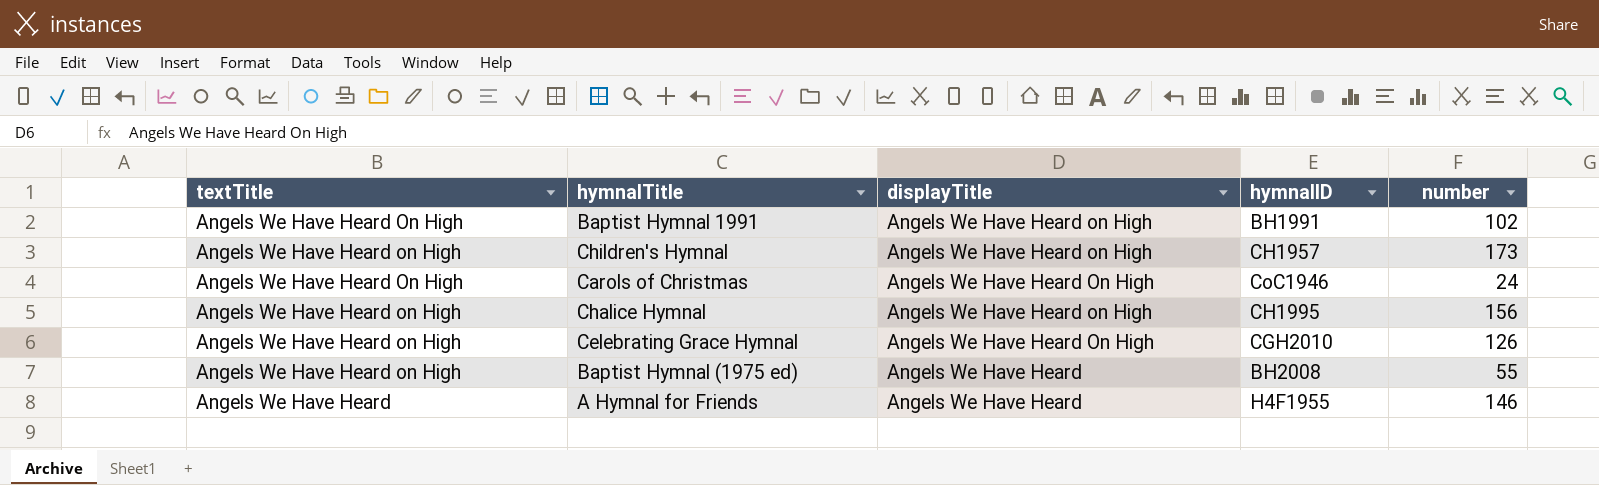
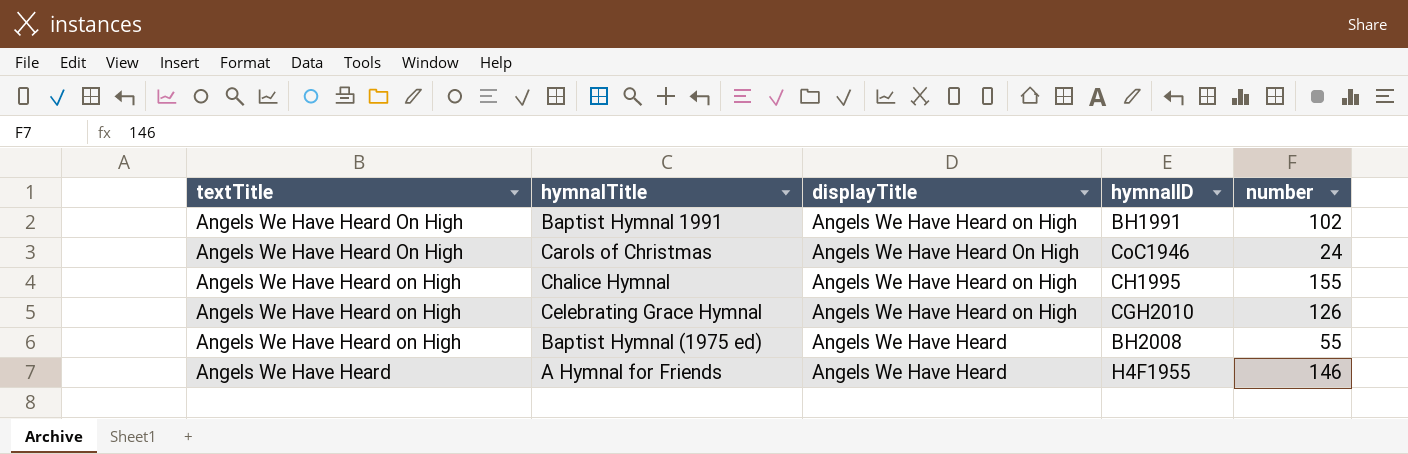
row Children's Hymnal: Angels We Have Heard on High | Angels We Have Heard on High | CH1957 | 173 -> none
Chalice Hymnal | number: 156 -> 155
Celebrating Grace Hymnal | displayTitle: Angels We Have Heard On High -> Angels We Have Heard on High

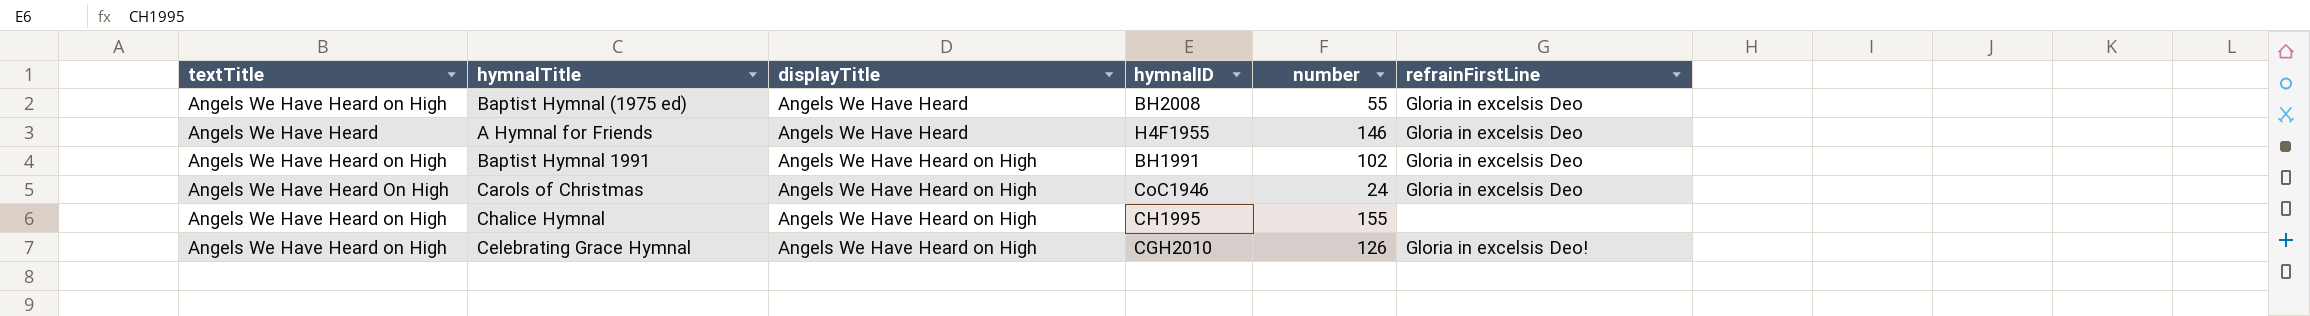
row order: textTitle descending -> displayTitle ascending
column refrainFirstLine | position: none -> 6
Baptist Hymnal 1991 | textTitle: Angels We Have Heard On High -> Angels We Have Heard on High
Carols of Christmas | displayTitle: Angels We Have Heard On High -> Angels We Have Heard on High

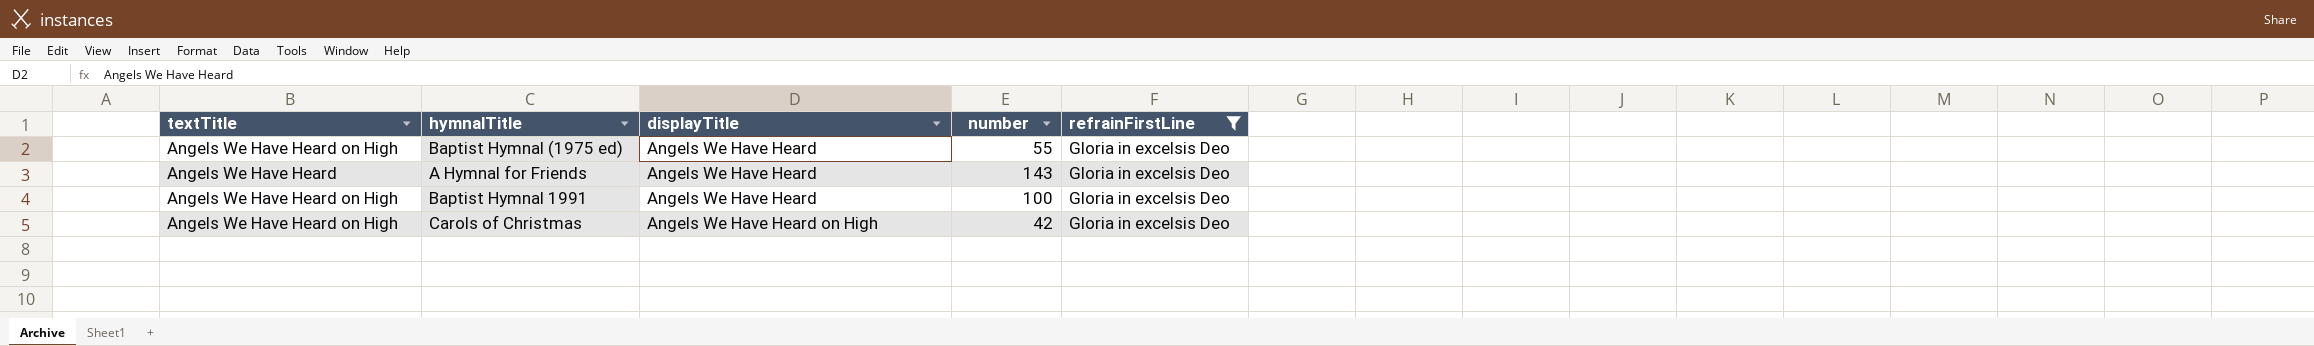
filter: none -> refrainFirstLine = Gloria in excelsis Deo
column hymnalID | position: 4 -> none
A Hymnal for Friends | number: 146 -> 143
Baptist Hymnal 1991 | displayTitle: Angels We Have Heard on High -> Angels We Have Heard
Baptist Hymnal 1991 | number: 102 -> 100
Carols of Christmas | textTitle: Angels We Have Heard On High -> Angels We Have Heard on High
Carols of Christmas | number: 24 -> 42

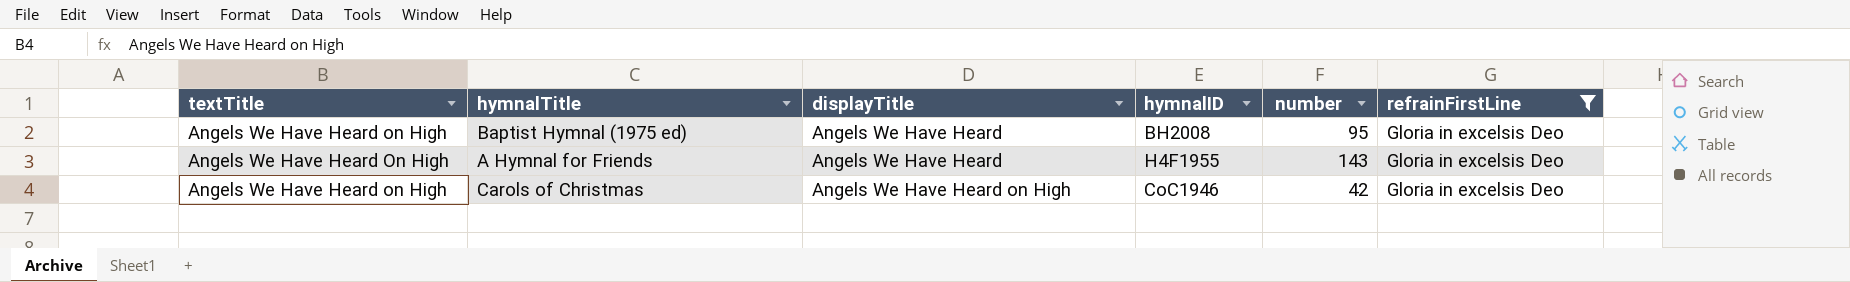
column hymnalID | position: none -> 4
row Baptist Hymnal 1991: Angels We Have Heard on High | Angels We Have Heard | 100 | Gloria in excelsis Deo -> none
Baptist Hymnal (1975 ed) | number: 55 -> 95
A Hymnal for Friends | textTitle: Angels We Have Heard -> Angels We Have Heard On High

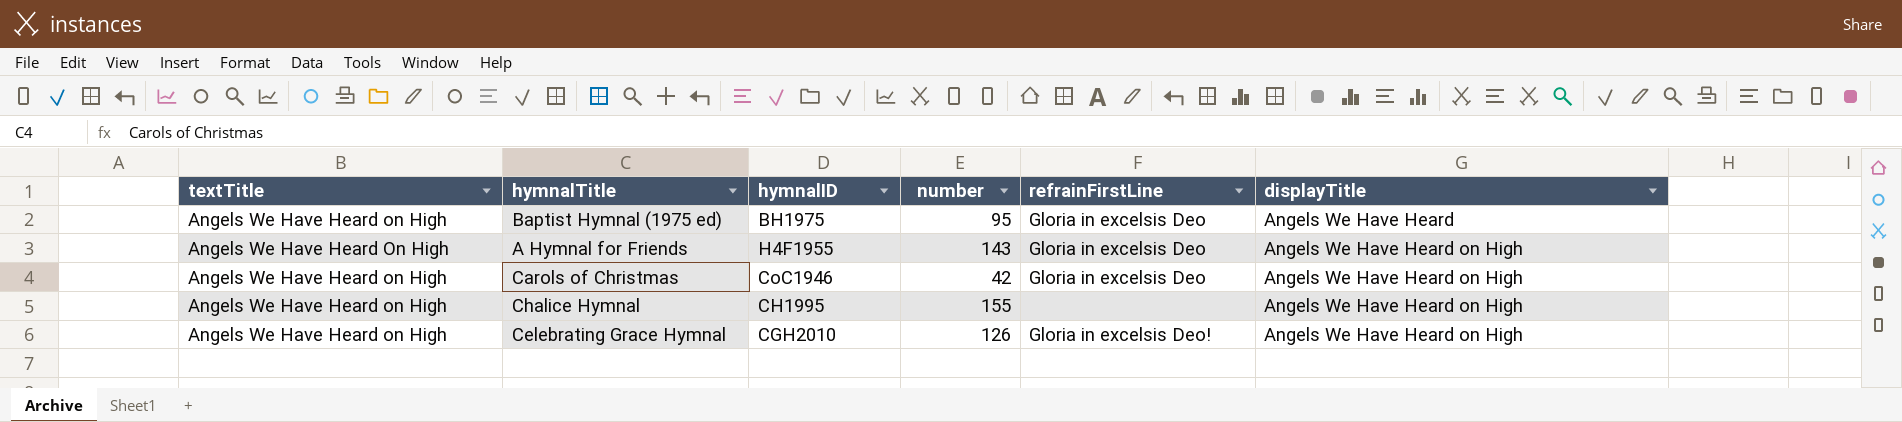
filter: refrainFirstLine = Gloria in excelsis Deo -> none
column displayTitle | position: 3 -> 6
Baptist Hymnal (1975 ed) | hymnalID: BH2008 -> BH1975
A Hymnal for Friends | displayTitle: Angels We Have Heard -> Angels We Have Heard on High

